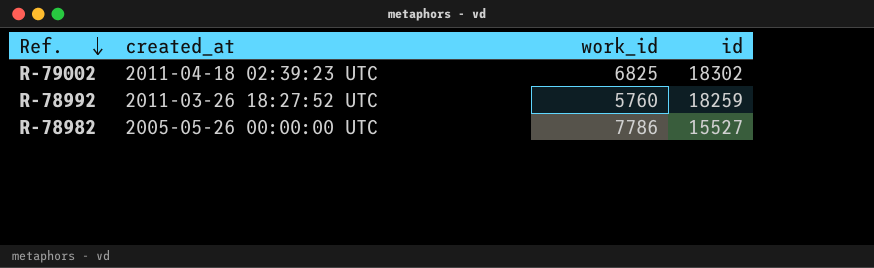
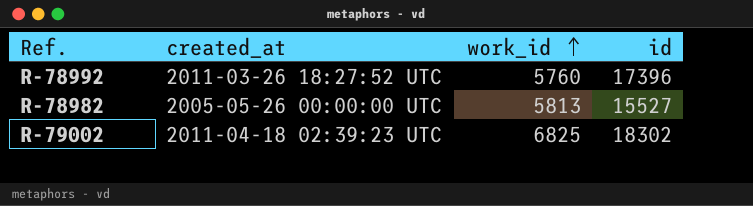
row order: Ref. descending -> work_id ascending
R-78992 | id: 18259 -> 17396
R-78982 | work_id: 7786 -> 5813

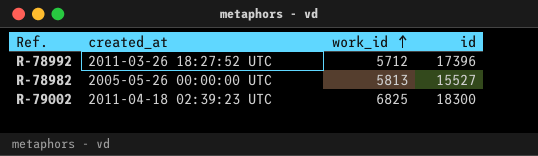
R-78992 | work_id: 5760 -> 5712
R-79002 | id: 18302 -> 18300

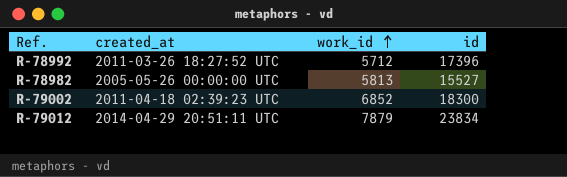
R-79002 | work_id: 6825 -> 6852
row R-79012: none -> 2014-04-29 20:51:11 UTC | 7879 | 23834

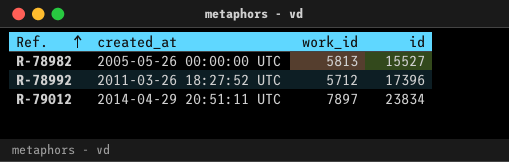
row order: work_id ascending -> Ref. ascending
row R-79002: 2011-04-18 02:39:23 UTC | 6852 | 18300 -> none
R-79012 | work_id: 7879 -> 7897

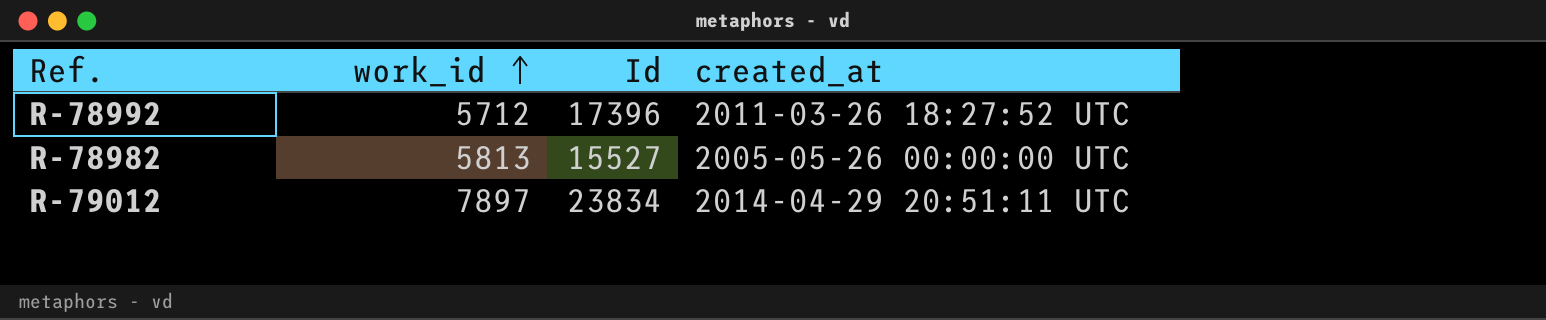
row order: Ref. ascending -> work_id ascending
column name: id -> Id
column created_at | position: 2 -> 4

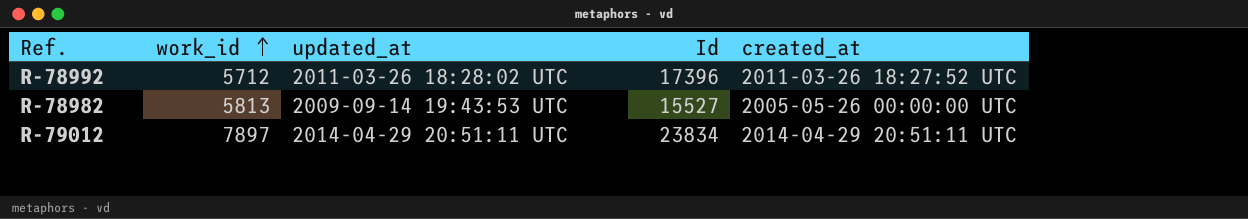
column updated_at | position: none -> 3

